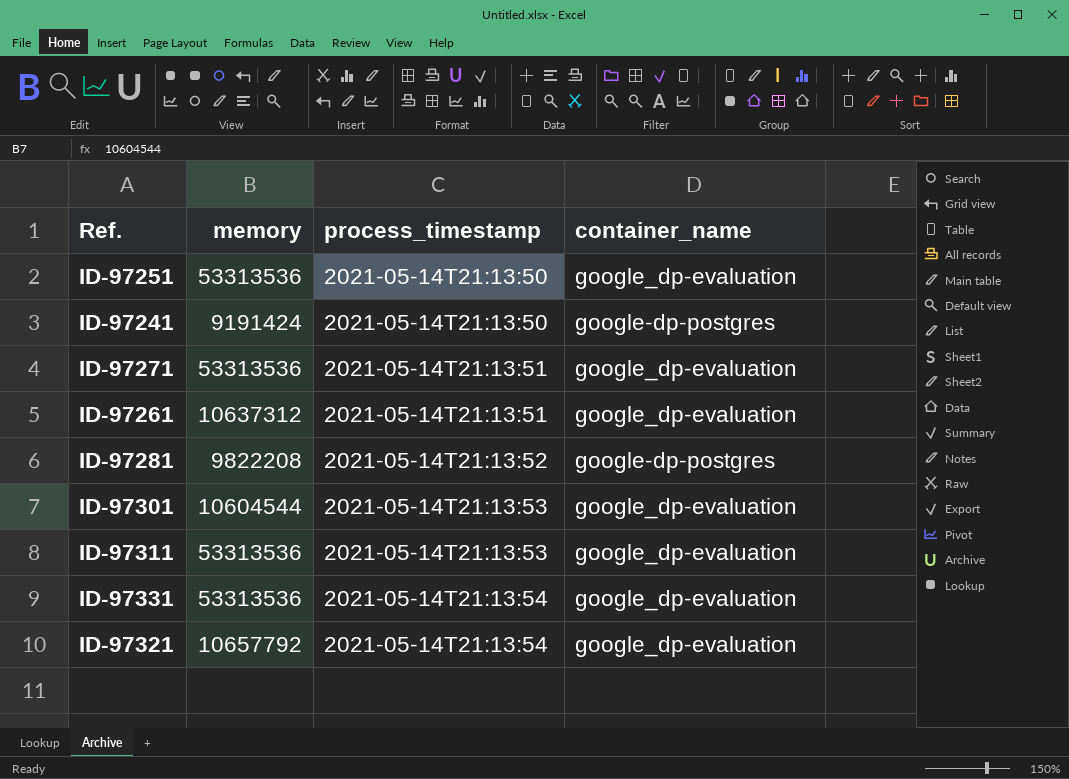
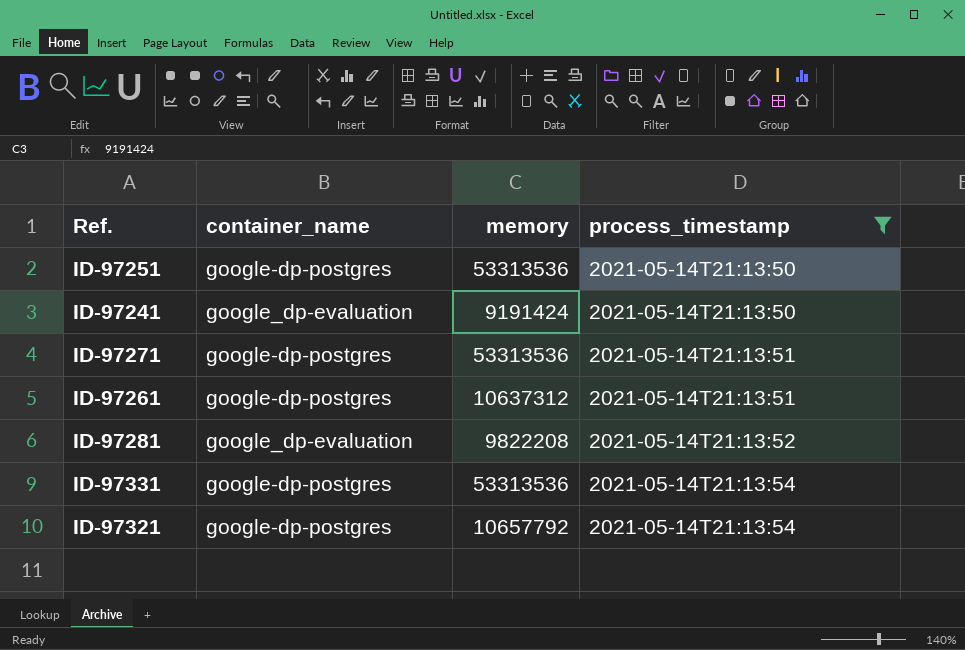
filter: none -> process_timestamp != 2021-05-14T21:13:53
column container_name | position: 4 -> 2
ID-97251 | container_name: google_dp-evaluation -> google-dp-postgres
ID-97241 | container_name: google-dp-postgres -> google_dp-evaluation
ID-97271 | container_name: google_dp-evaluation -> google-dp-postgres
ID-97261 | container_name: google_dp-evaluation -> google-dp-postgres
ID-97281 | container_name: google-dp-postgres -> google_dp-evaluation
ID-97331 | container_name: google_dp-evaluation -> google-dp-postgres
ID-97321 | container_name: google_dp-evaluation -> google-dp-postgres

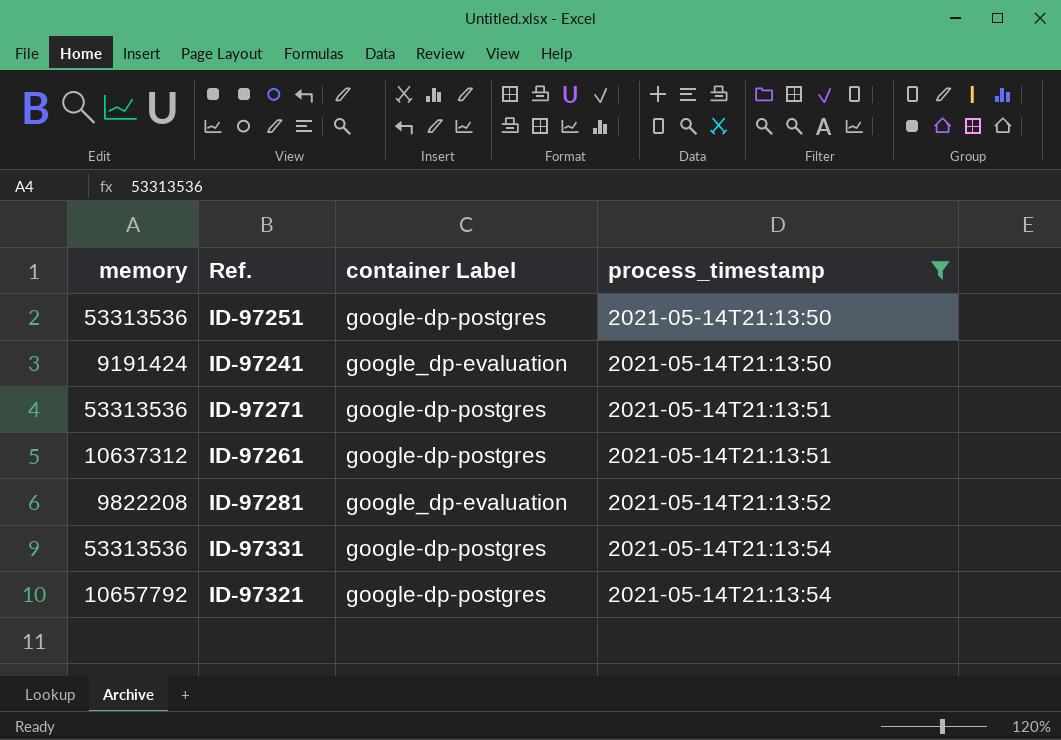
column memory | position: 3 -> 1
column name: container_name -> container Label

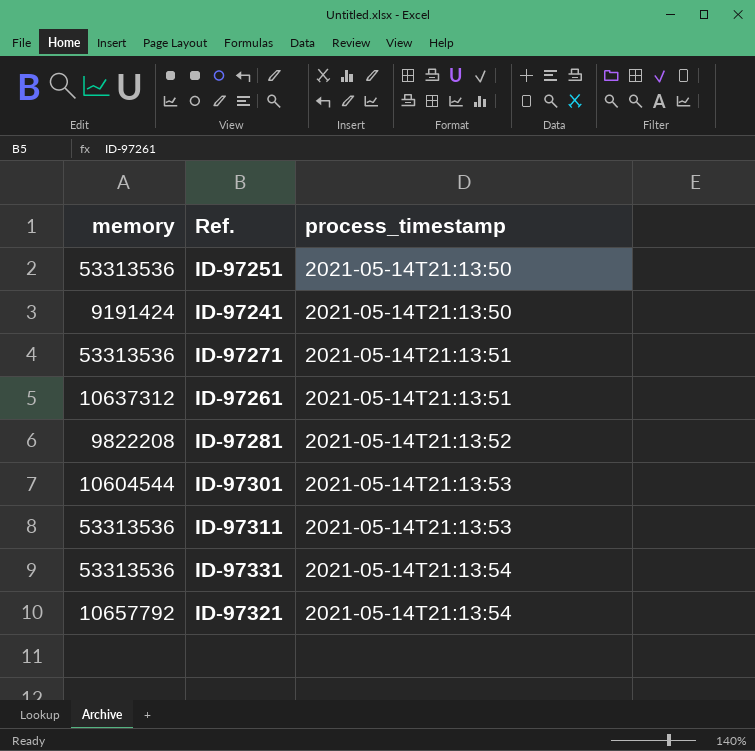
filter: process_timestamp != 2021-05-14T21:13:53 -> none
column container Label | position: 3 -> none

